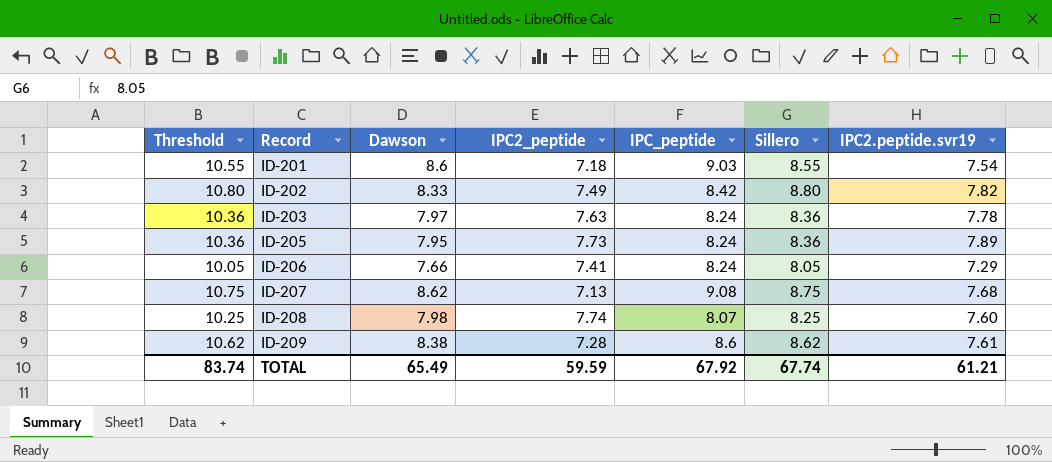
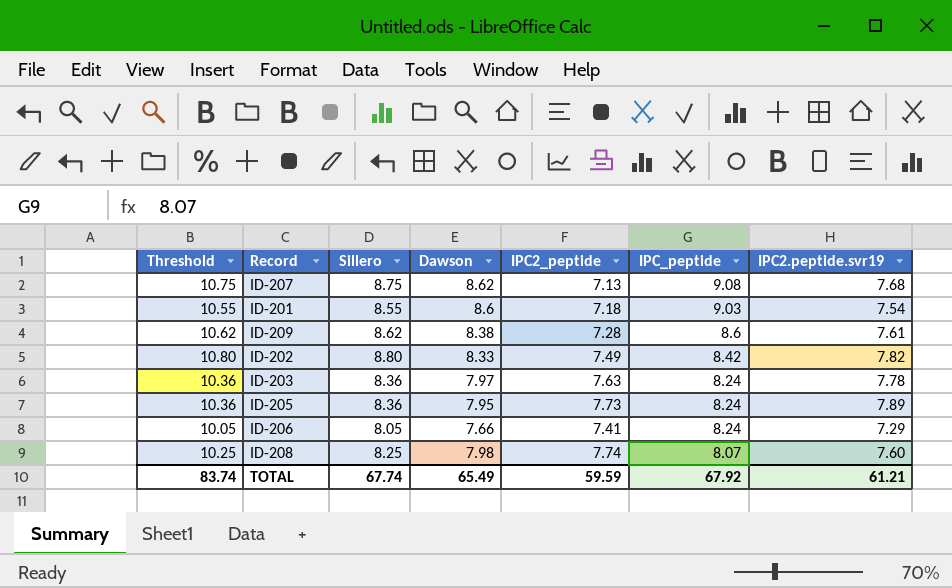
row order: Record ascending -> IPC_peptide descending
column Sillero | position: 6 -> 3

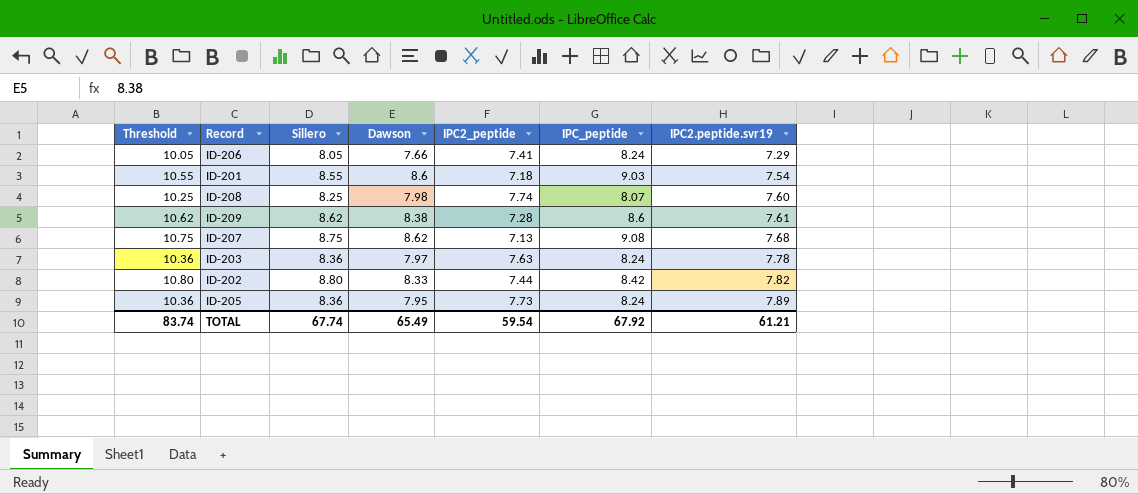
row order: IPC_peptide descending -> IPC2.peptide.svr19 ascending
ID-202 | IPC2_peptide: 7.49 -> 7.44
TOTAL | IPC2_peptide: 59.59 -> 59.54

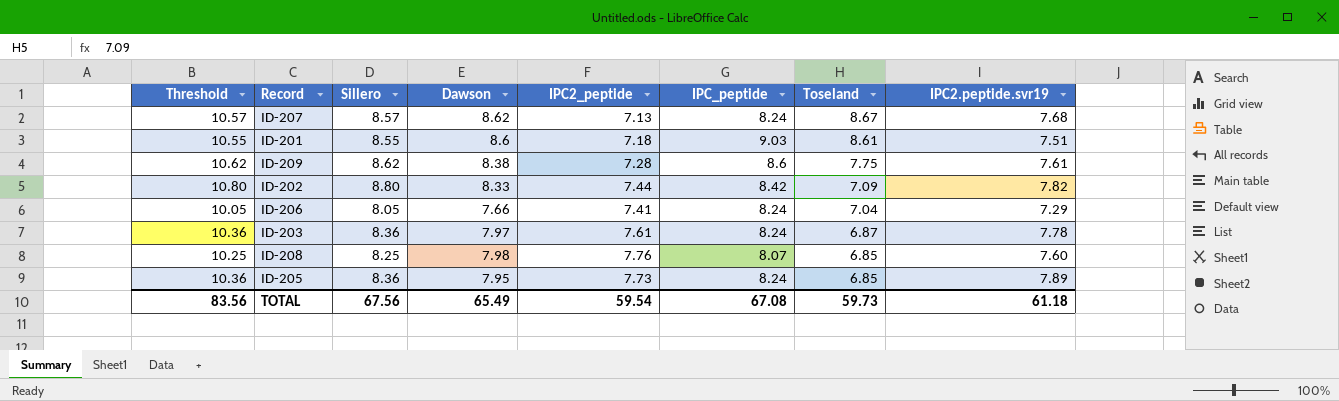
row order: IPC2.peptide.svr19 ascending -> Toseland descending
column Toseland | position: none -> 7
ID-207 | Threshold: 10.75 -> 10.57
ID-207 | Sillero: 8.75 -> 8.57
ID-207 | IPC_peptide: 9.08 -> 8.24
ID-201 | IPC2.peptide.svr19: 7.54 -> 7.51
ID-203 | IPC2_peptide: 7.63 -> 7.61
ID-208 | IPC2_peptide: 7.74 -> 7.76
TOTAL | Threshold: 83.74 -> 83.56
TOTAL | Sillero: 67.74 -> 67.56
TOTAL | IPC_peptide: 67.92 -> 67.08
TOTAL | IPC2.peptide.svr19: 61.21 -> 61.18

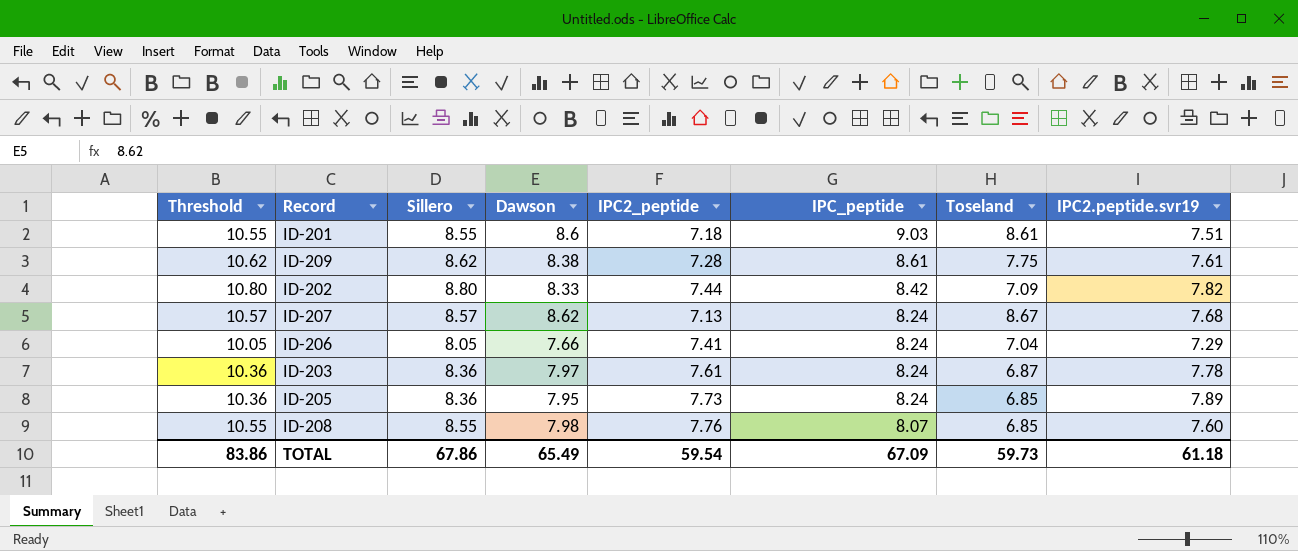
row order: Toseland descending -> IPC_peptide descending
ID-209 | IPC_peptide: 8.6 -> 8.61
ID-208 | Threshold: 10.25 -> 10.55
ID-208 | Sillero: 8.25 -> 8.55
TOTAL | Threshold: 83.56 -> 83.86
TOTAL | Sillero: 67.56 -> 67.86
TOTAL | IPC_peptide: 67.08 -> 67.09

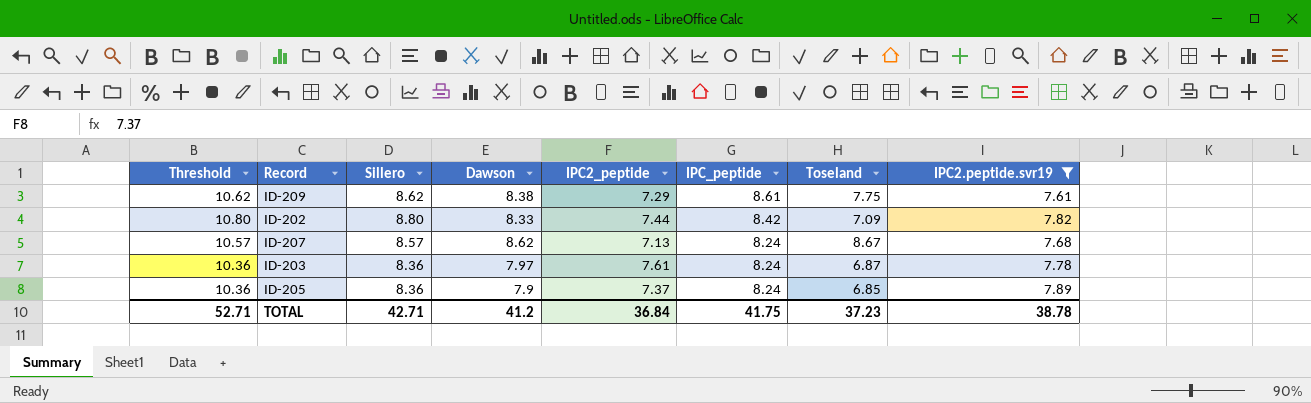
filter: none -> IPC2.peptide.svr19 >= 7.61
ID-209 | IPC2_peptide: 7.28 -> 7.29
ID-205 | Dawson: 7.95 -> 7.9
ID-205 | IPC2_peptide: 7.73 -> 7.37
TOTAL | Threshold: 83.86 -> 52.71
TOTAL | Sillero: 67.86 -> 42.71
TOTAL | Dawson: 65.49 -> 41.2
TOTAL | IPC2_peptide: 59.54 -> 36.84
TOTAL | IPC_peptide: 67.09 -> 41.75
TOTAL | Toseland: 59.73 -> 37.23
TOTAL | IPC2.peptide.svr19: 61.18 -> 38.78

